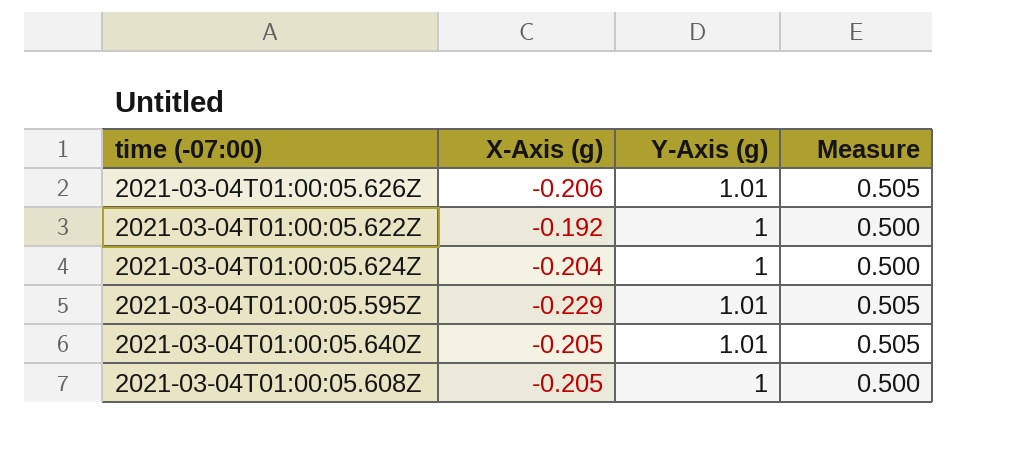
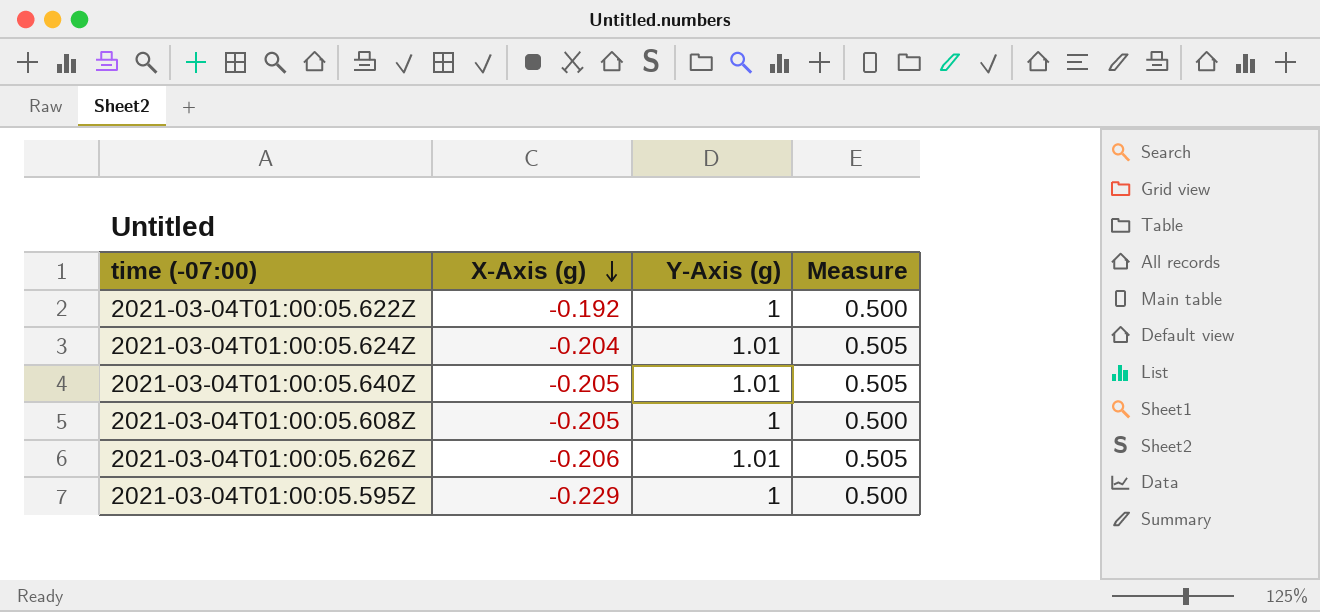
row order: none -> X-Axis (g) descending
2021-03-04T01:00:05.624Z | Y-Axis (g): 1 -> 1.01
2021-03-04T01:00:05.624Z | Measure: 0.500 -> 0.505
2021-03-04T01:00:05.595Z | Y-Axis (g): 1.01 -> 1
2021-03-04T01:00:05.595Z | Measure: 0.505 -> 0.500

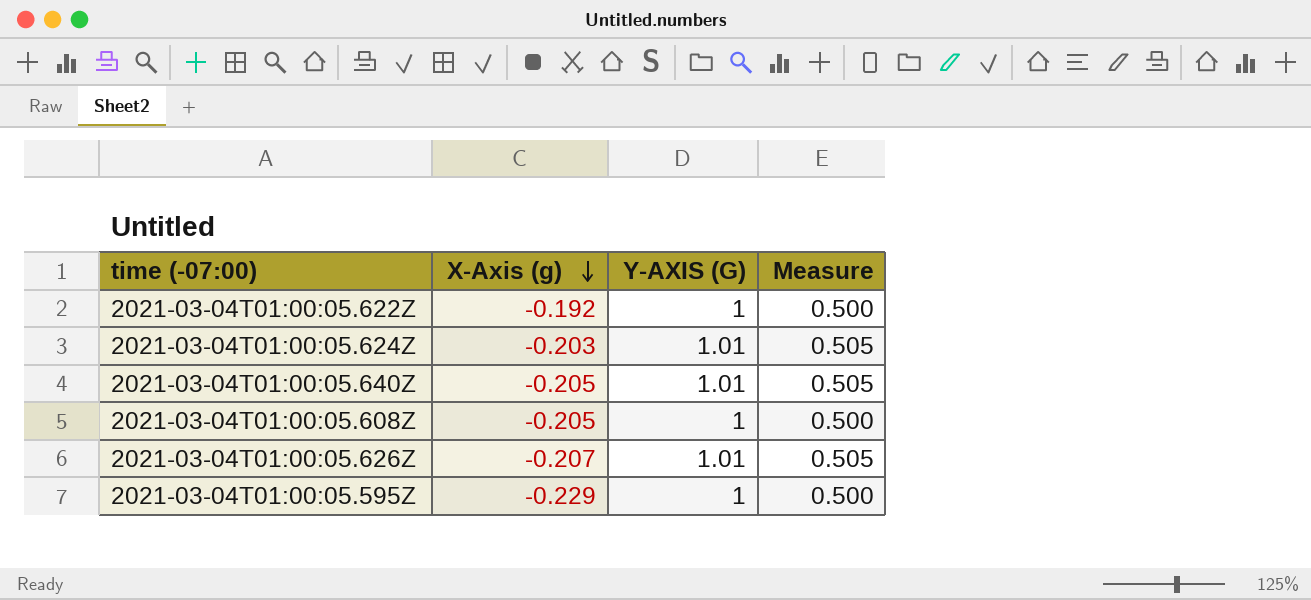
column name: Y-Axis (g) -> Y-AXIS (G)
2021-03-04T01:00:05.624Z | X-Axis (g): -0.204 -> -0.203
2021-03-04T01:00:05.626Z | X-Axis (g): -0.206 -> -0.207

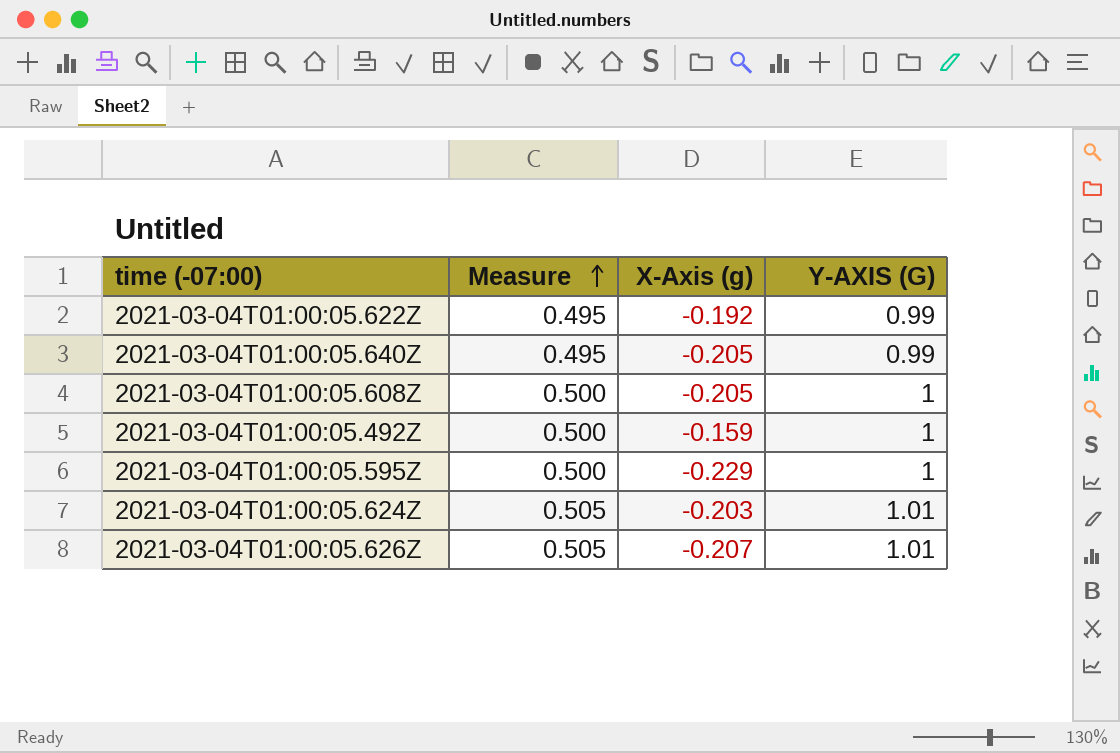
row order: X-Axis (g) descending -> Measure ascending
column Measure | position: 4 -> 2
2021-03-04T01:00:05.622Z | Measure: 0.500 -> 0.495
2021-03-04T01:00:05.622Z | Y-AXIS (G): 1 -> 0.99
2021-03-04T01:00:05.640Z | Measure: 0.505 -> 0.495
2021-03-04T01:00:05.640Z | Y-AXIS (G): 1.01 -> 0.99
row 2021-03-04T01:00:05.492Z: none -> 0.500 | -0.159 | 1

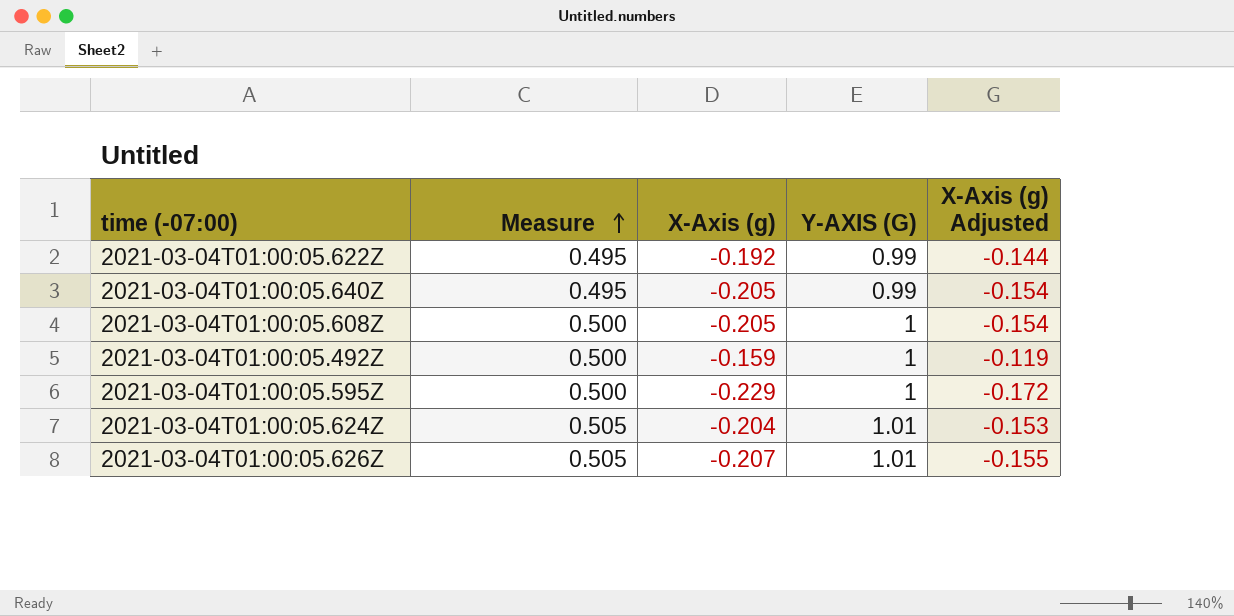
column X-Axis (g) Adjusted | formula: none -> [X-Axis (g)] * 0.75
2021-03-04T01:00:05.624Z | X-Axis (g): -0.203 -> -0.204

